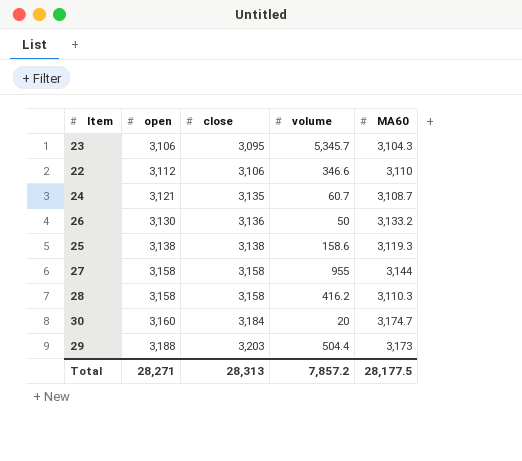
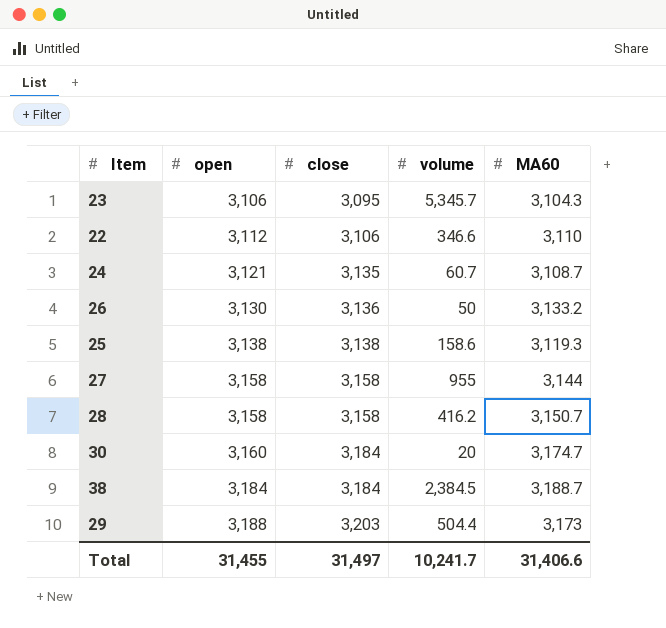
28 | MA60: 3,110.3 -> 3,150.7
row 38: none -> 3,184 | 3,184 | 2,384.5 | 3,188.7
Total | open: 28,271 -> 31,455
Total | close: 28,313 -> 31,497
Total | volume: 7,857.2 -> 10,241.7
Total | MA60: 28,177.5 -> 31,406.6

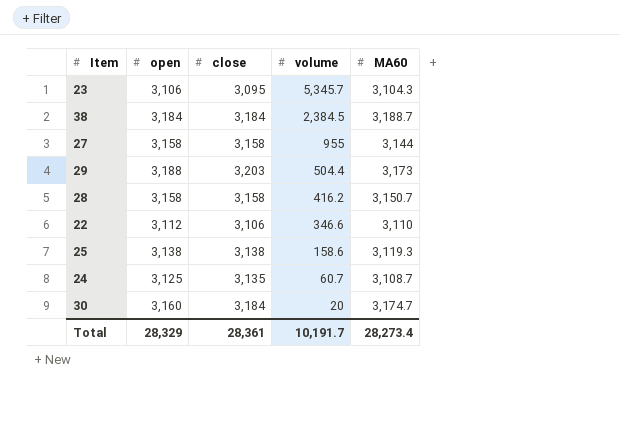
row order: open ascending -> volume descending
row 26: 3,130 | 3,136 | 50 | 3,133.2 -> none
24 | open: 3,121 -> 3,125
Total | open: 31,455 -> 28,329
Total | close: 31,497 -> 28,361
Total | volume: 10,241.7 -> 10,191.7
Total | MA60: 31,406.6 -> 28,273.4

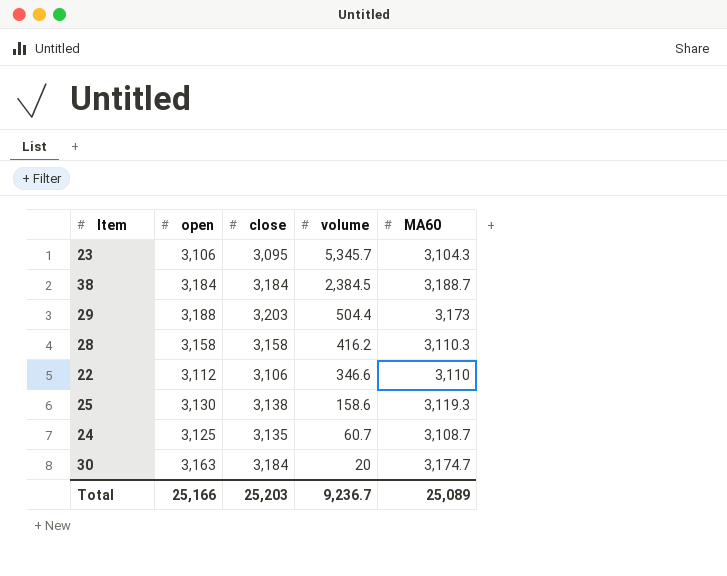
row 27: 3,158 | 3,158 | 955 | 3,144 -> none
28 | MA60: 3,150.7 -> 3,110.3
25 | open: 3,138 -> 3,130
30 | open: 3,160 -> 3,163
Total | open: 28,329 -> 25,166
Total | close: 28,361 -> 25,203
Total | volume: 10,191.7 -> 9,236.7
Total | MA60: 28,273.4 -> 25,089

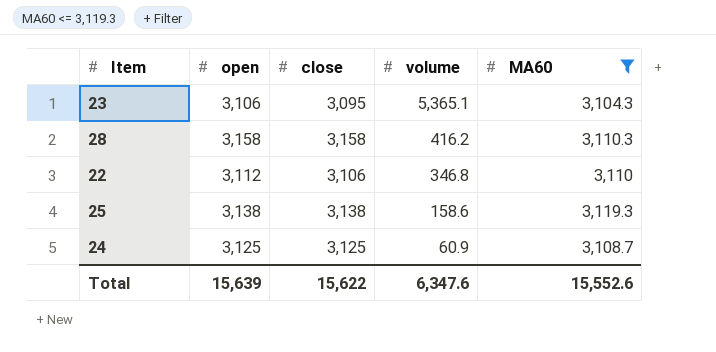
filter: none -> MA60 <= 3,119.3
23 | volume: 5,345.7 -> 5,365.1
22 | volume: 346.6 -> 346.8
25 | open: 3,130 -> 3,138
24 | close: 3,135 -> 3,125
24 | volume: 60.7 -> 60.9
Total | open: 25,166 -> 15,639
Total | close: 25,203 -> 15,622
Total | volume: 9,236.7 -> 6,347.6
Total | MA60: 25,089 -> 15,552.6

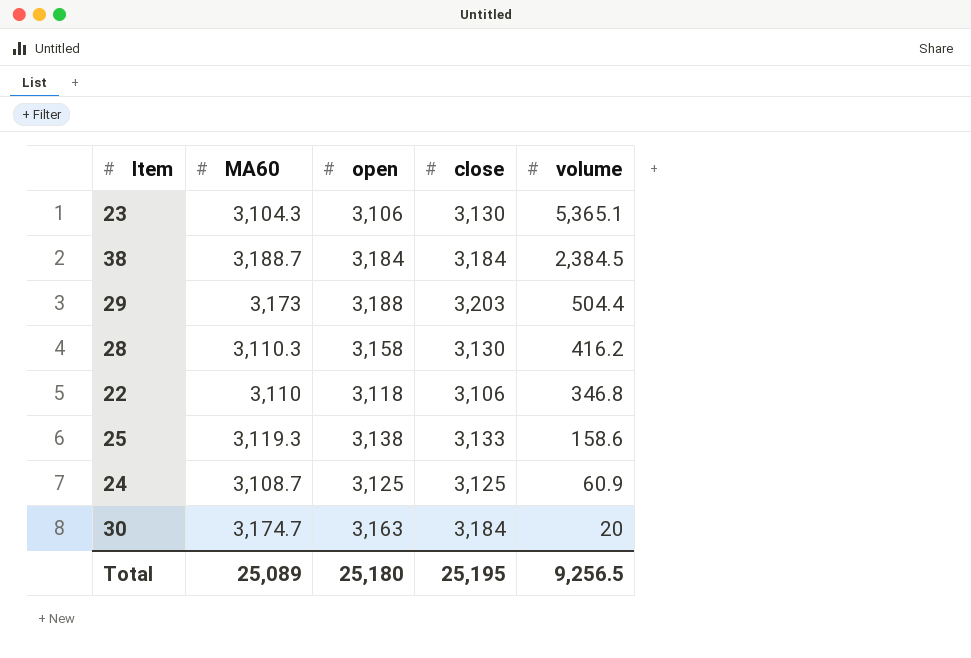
filter: MA60 <= 3,119.3 -> none
column MA60 | position: 5 -> 2
23 | close: 3,095 -> 3,130
28 | close: 3,158 -> 3,130
22 | open: 3,112 -> 3,118
25 | close: 3,138 -> 3,133
Total | MA60: 15,552.6 -> 25,089
Total | open: 15,639 -> 25,180
Total | close: 15,622 -> 25,195
Total | volume: 6,347.6 -> 9,256.5

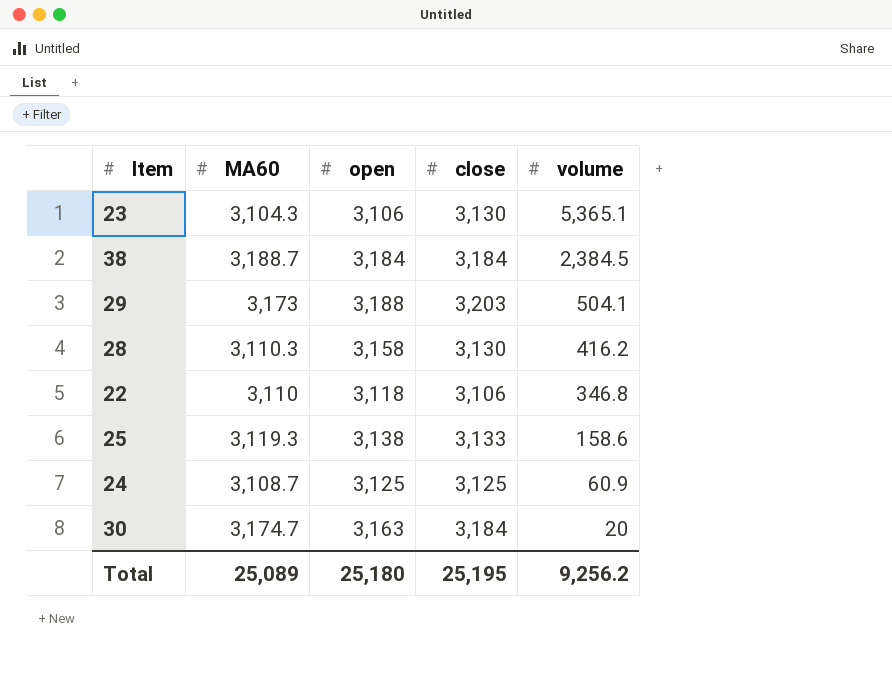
29 | volume: 504.4 -> 504.1
Total | volume: 9,256.5 -> 9,256.2

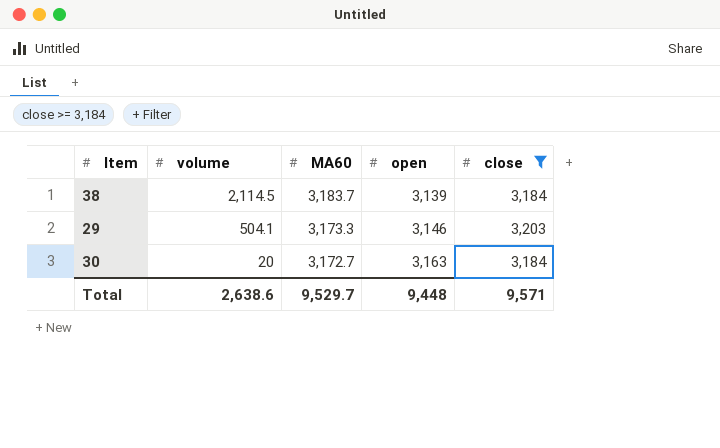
filter: none -> close >= 3,184
column volume | position: 5 -> 2
38 | volume: 2,384.5 -> 2,114.5
38 | MA60: 3,188.7 -> 3,183.7
38 | open: 3,184 -> 3,139
29 | MA60: 3,173 -> 3,173.3
29 | open: 3,188 -> 3,146
30 | MA60: 3,174.7 -> 3,172.7
Total | volume: 9,256.2 -> 2,638.6
Total | MA60: 25,089 -> 9,529.7
Total | open: 25,180 -> 9,448
Total | close: 25,195 -> 9,571

